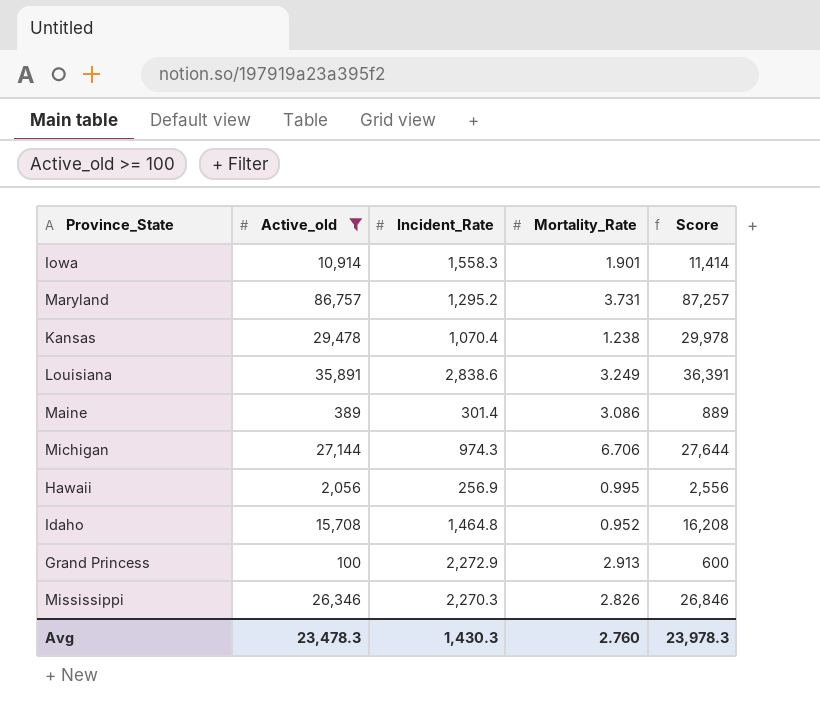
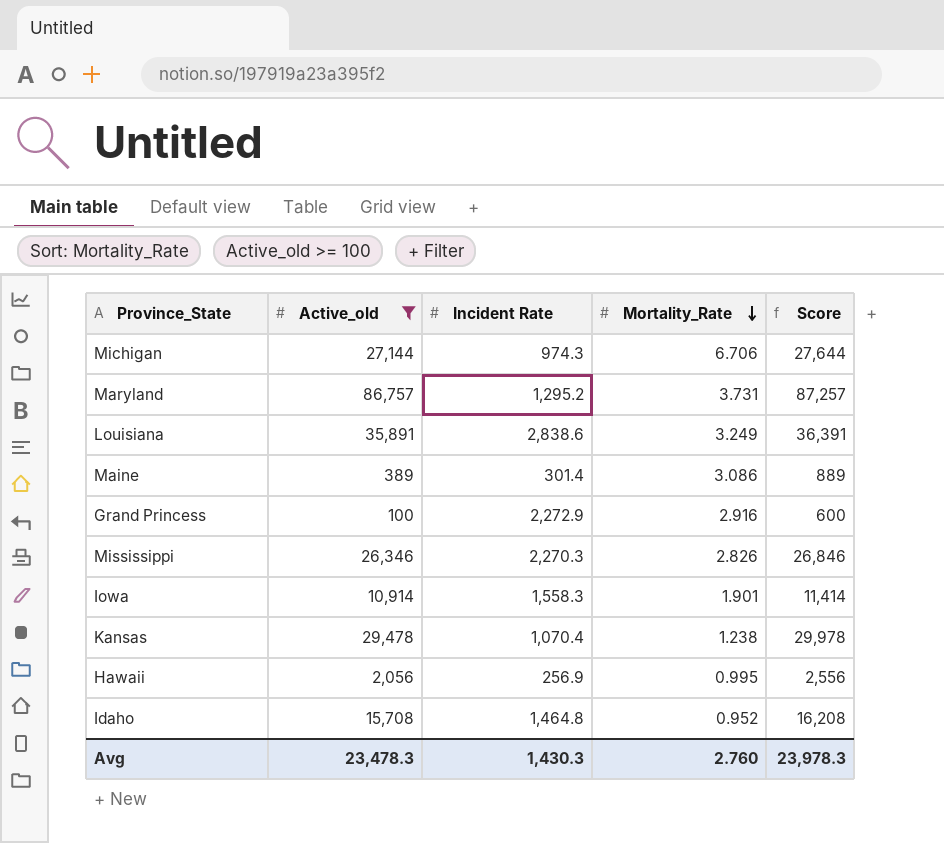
row order: none -> Mortality_Rate descending
column name: Incident_Rate -> Incident Rate
Grand Princess | Mortality_Rate: 2.913 -> 2.916

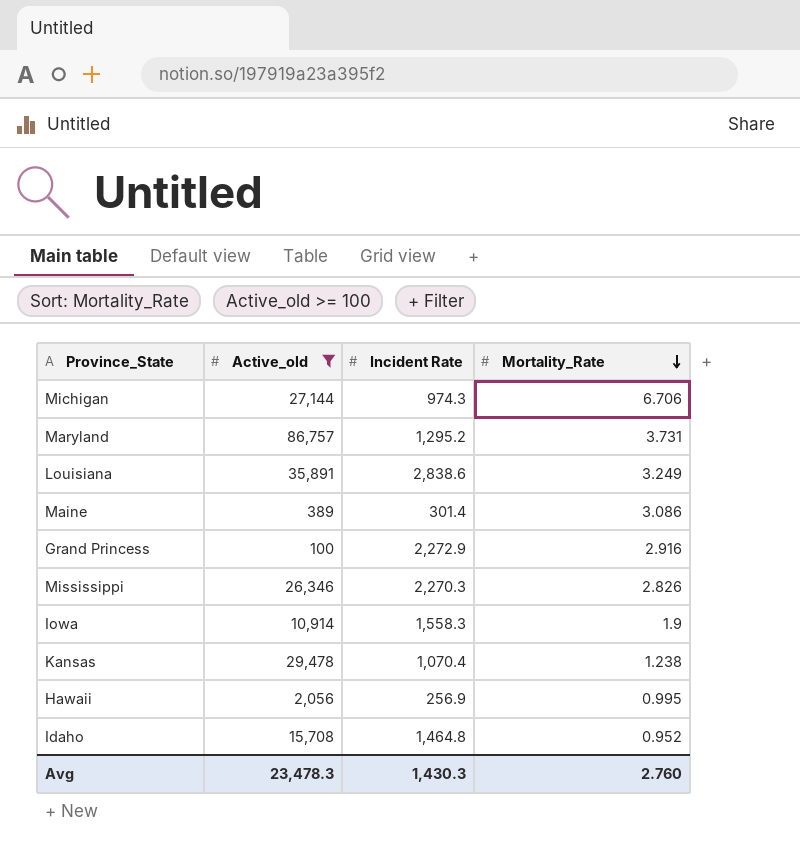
column Score | formula: [Active_old] + 500 -> none
Iowa | Mortality_Rate: 1.901 -> 1.9

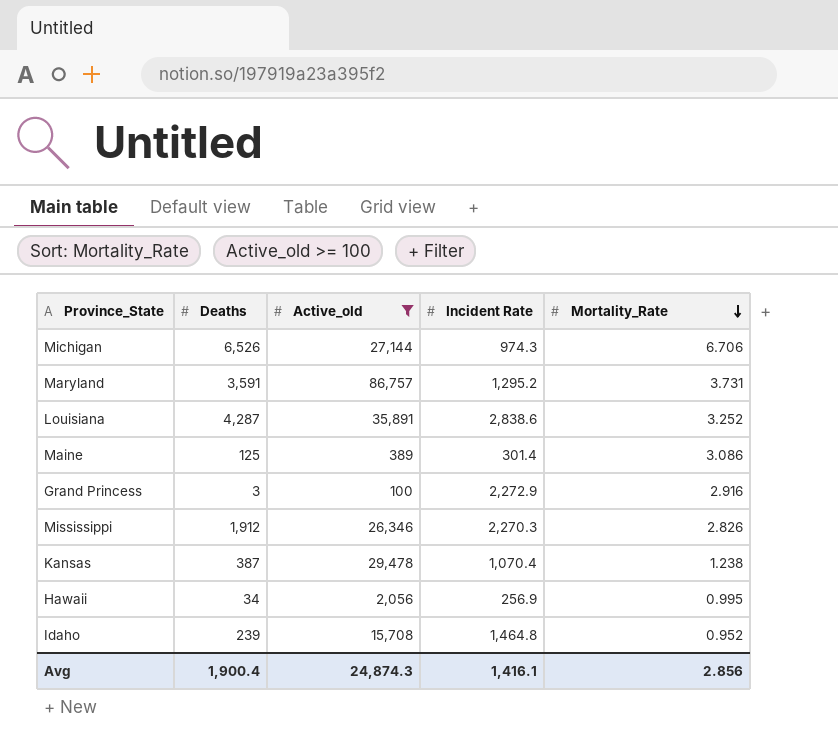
column Deaths | position: none -> 2
row Iowa: 10,914 | 1,558.3 | 1.9 -> none
Louisiana | Mortality_Rate: 3.249 -> 3.252
Avg | Active_old: 23,478.3 -> 24,874.3
Avg | Incident Rate: 1,430.3 -> 1,416.1
Avg | Mortality_Rate: 2.760 -> 2.856

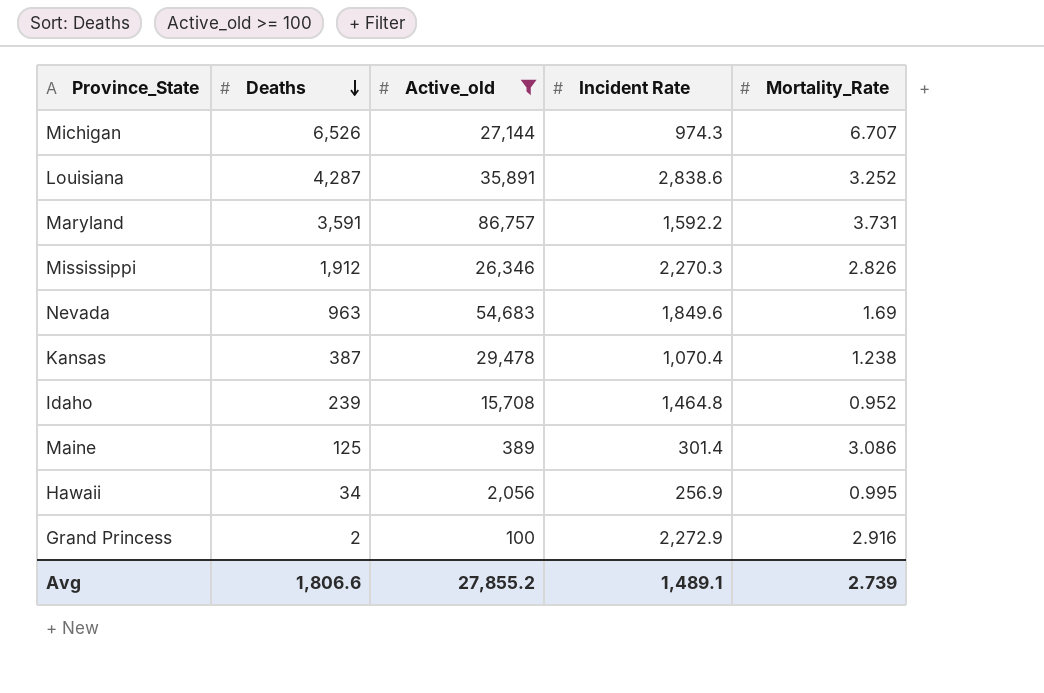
row order: Mortality_Rate descending -> Deaths descending
Michigan | Mortality_Rate: 6.706 -> 6.707
Maryland | Incident Rate: 1,295.2 -> 1,592.2
row Nevada: none -> 963 | 54,683 | 1,849.6 | 1.69
Grand Princess | Deaths: 3 -> 2
Avg | Deaths: 1,900.4 -> 1,806.6
Avg | Active_old: 24,874.3 -> 27,855.2
Avg | Incident Rate: 1,416.1 -> 1,489.1
Avg | Mortality_Rate: 2.856 -> 2.739

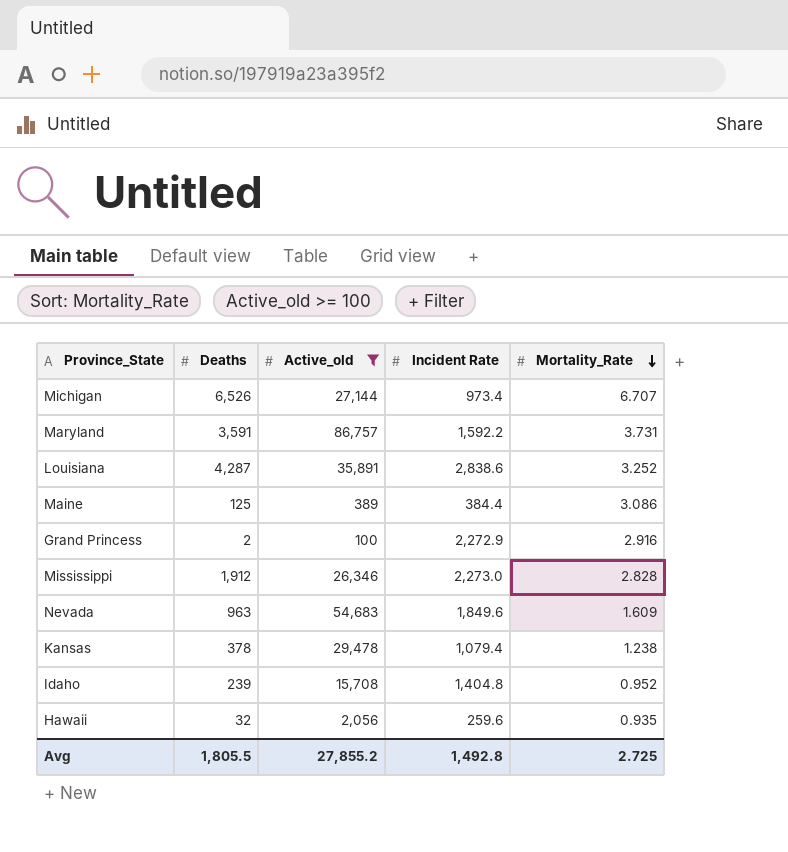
row order: Deaths descending -> Mortality_Rate descending
Michigan | Incident Rate: 974.3 -> 973.4
Maine | Incident Rate: 301.4 -> 384.4
Mississippi | Incident Rate: 2,270.3 -> 2,273.0
Mississippi | Mortality_Rate: 2.826 -> 2.828
Nevada | Mortality_Rate: 1.69 -> 1.609
Kansas | Deaths: 387 -> 378
Kansas | Incident Rate: 1,070.4 -> 1,079.4
Idaho | Incident Rate: 1,464.8 -> 1,404.8
Hawaii | Deaths: 34 -> 32
Hawaii | Incident Rate: 256.9 -> 259.6
Hawaii | Mortality_Rate: 0.995 -> 0.935
Avg | Deaths: 1,806.6 -> 1,805.5
Avg | Incident Rate: 1,489.1 -> 1,492.8
Avg | Mortality_Rate: 2.739 -> 2.725

